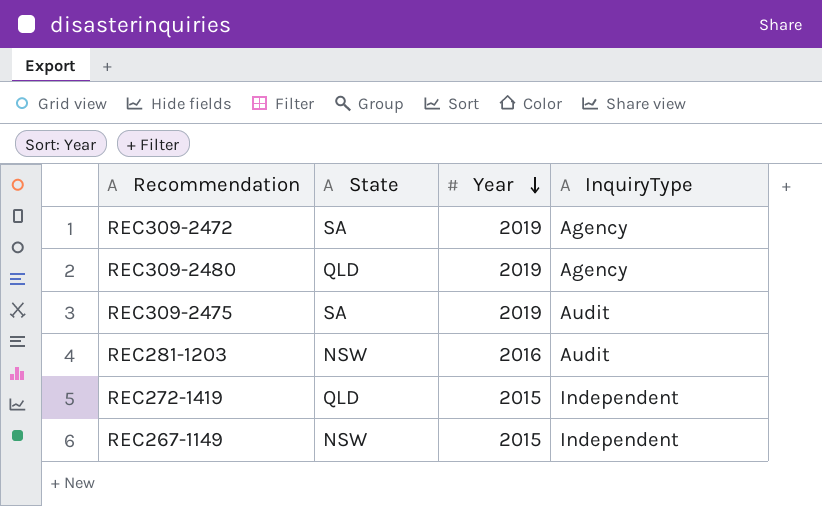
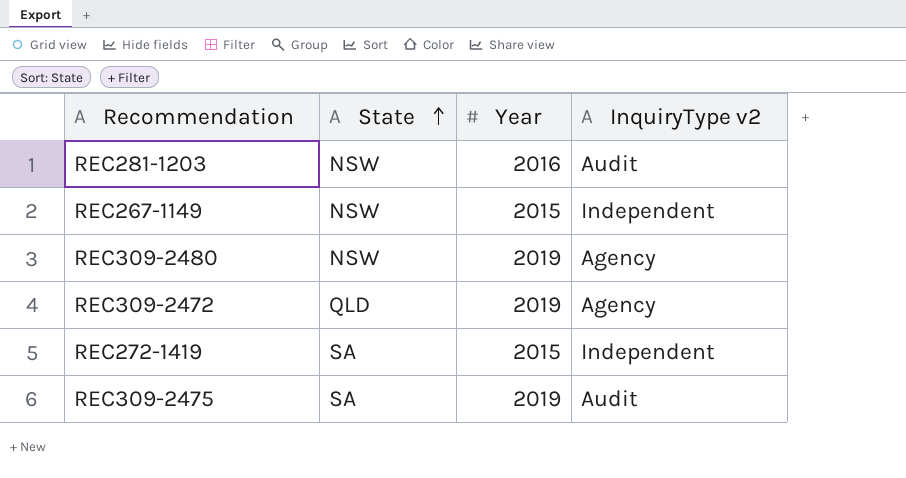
row order: Year descending -> State ascending
column name: InquiryType -> InquiryType v2
REC309-2480 | State: QLD -> NSW
REC309-2472 | State: SA -> QLD
REC272-1419 | State: QLD -> SA

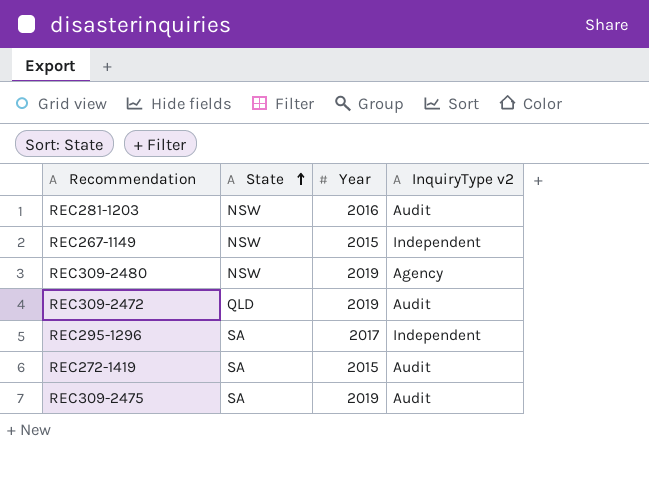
REC309-2472 | InquiryType v2: Agency -> Audit
row REC295-1296: none -> SA | 2017 | Independent
REC272-1419 | InquiryType v2: Independent -> Audit

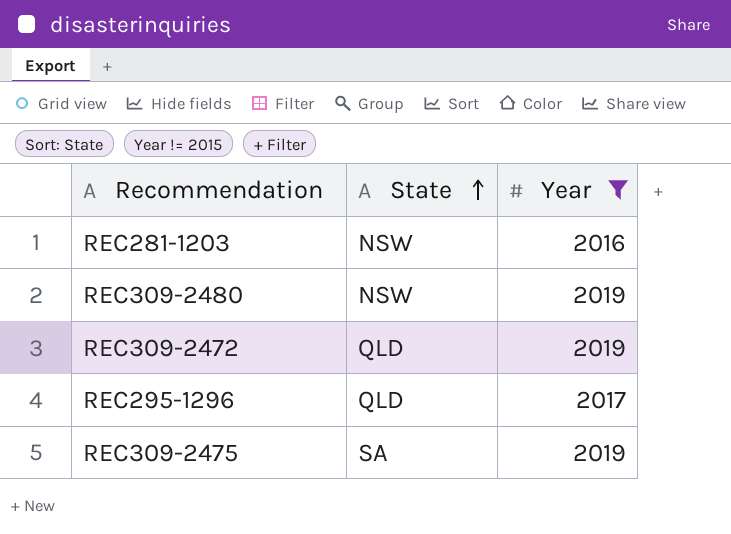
filter: none -> Year != 2015
column InquiryType v2 | position: 4 -> none
REC295-1296 | State: SA -> QLD

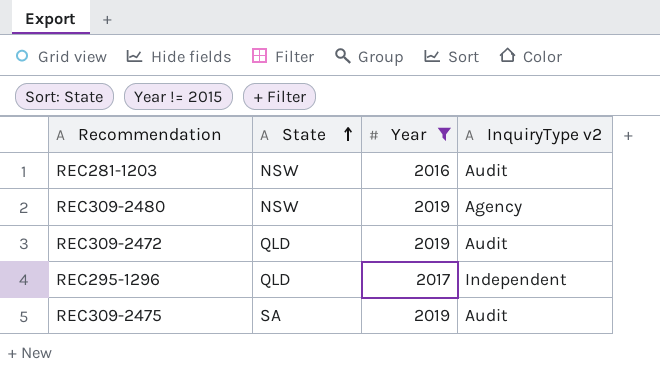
column InquiryType v2 | position: none -> 4

